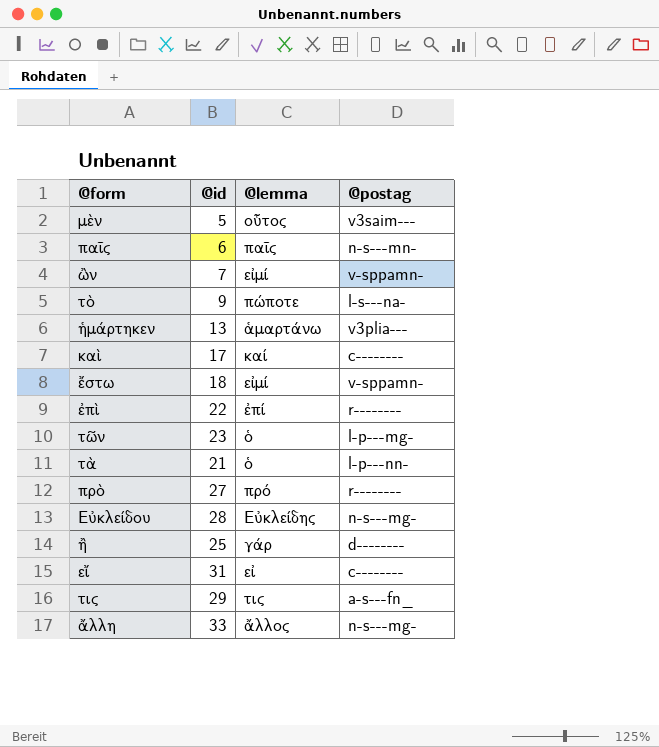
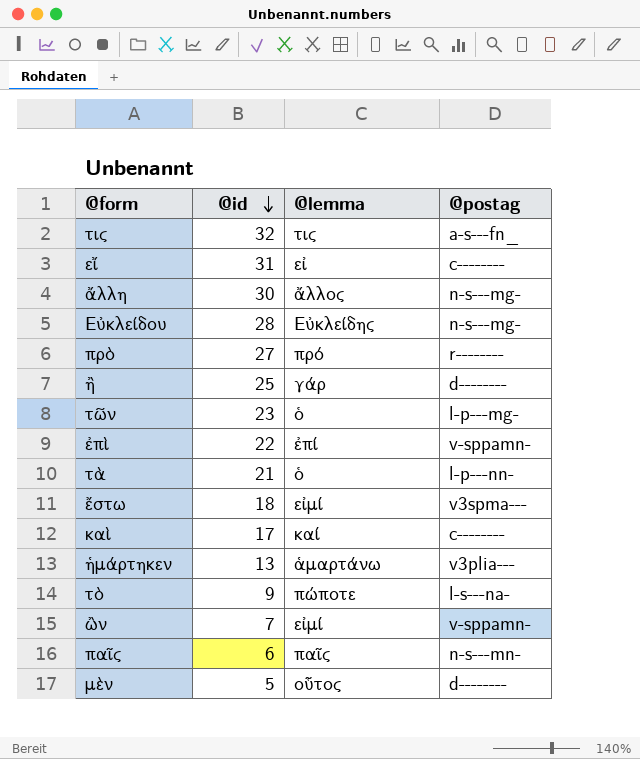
row order: none -> @id descending
τις | @id: 29 -> 32
ἄλλη | @id: 33 -> 30
ἐπὶ | @postag: r-------- -> v-sppamn-
ἔστω | @postag: v-sppamn- -> v3spma---
μὲν | @postag: v3saim--- -> d--------

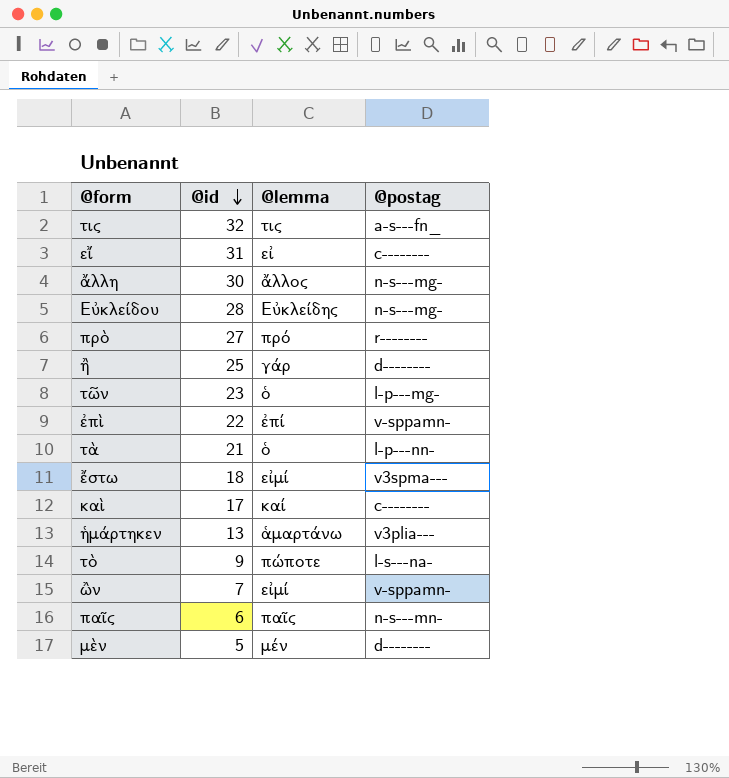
μὲν | @lemma: οὗτος -> μέν

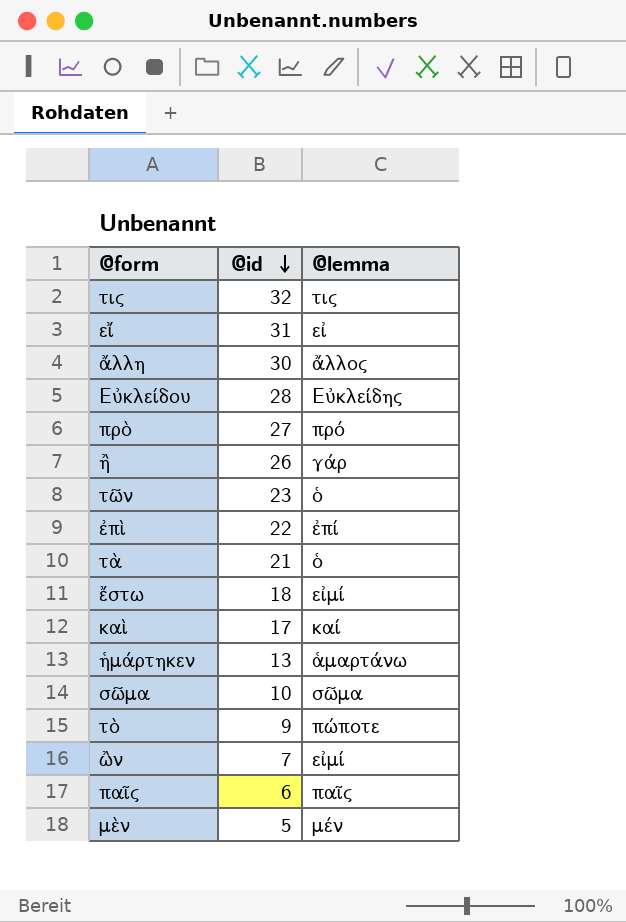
column @postag | position: 4 -> none
ἢ | @id: 25 -> 26
row σῶμα: none -> 10 | σῶμα

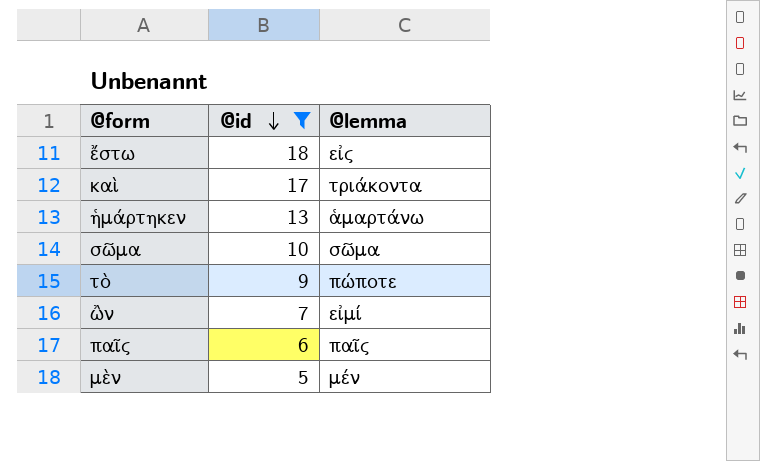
filter: none -> @id <= 18
ἔστω | @lemma: εἰμί -> εἰς
καὶ | @lemma: καί -> τριάκοντα

